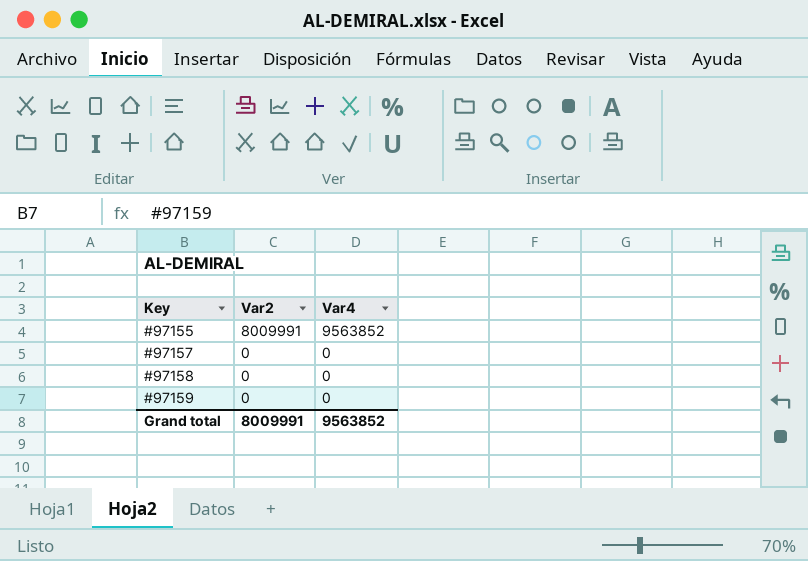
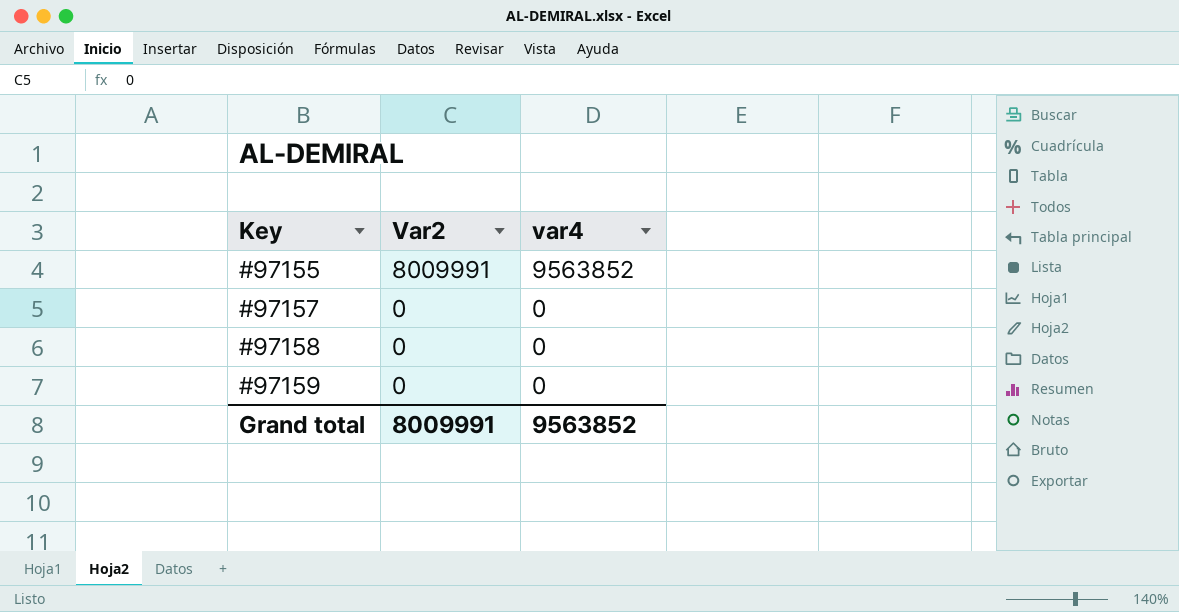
column name: Var4 -> var4

